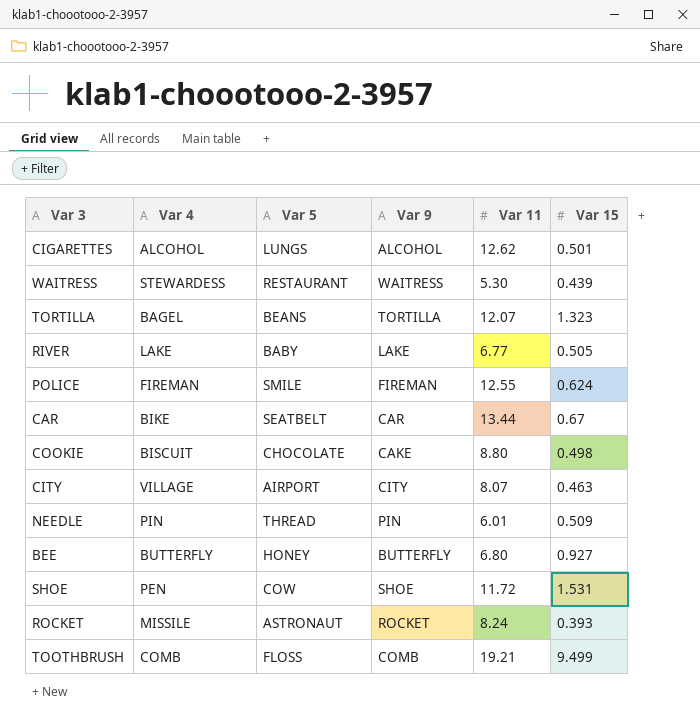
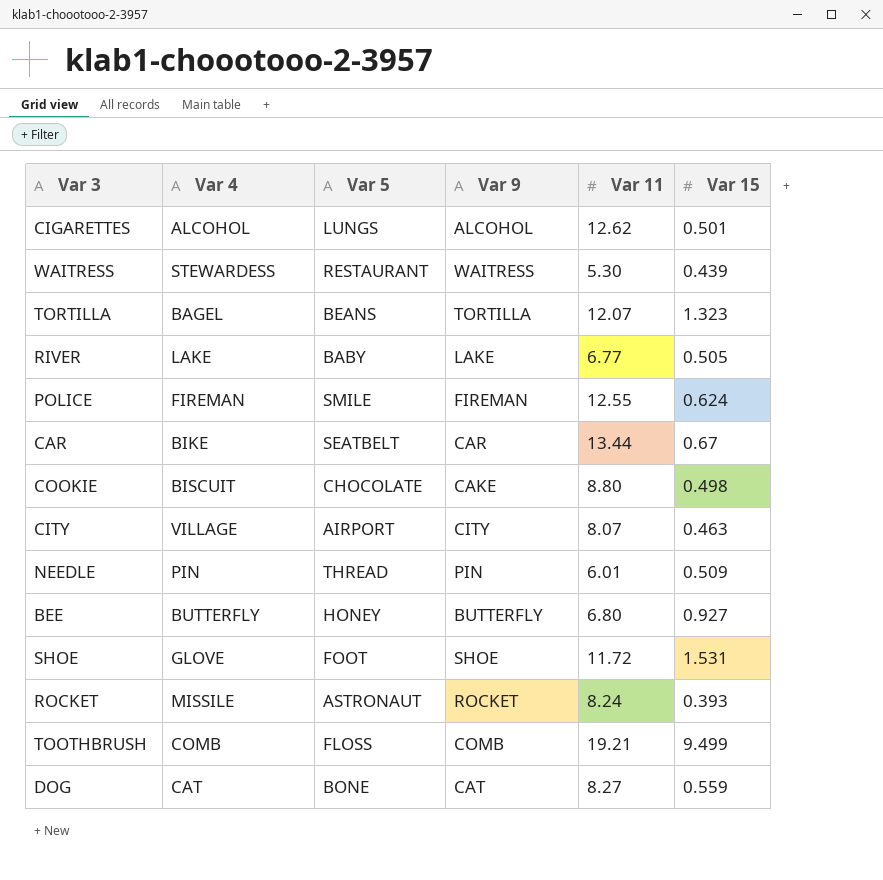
SHOE | Var 4: PEN -> GLOVE
SHOE | Var 5: COW -> FOOT
row DOG: none -> CAT | BONE | CAT | 8.27 | 0.559

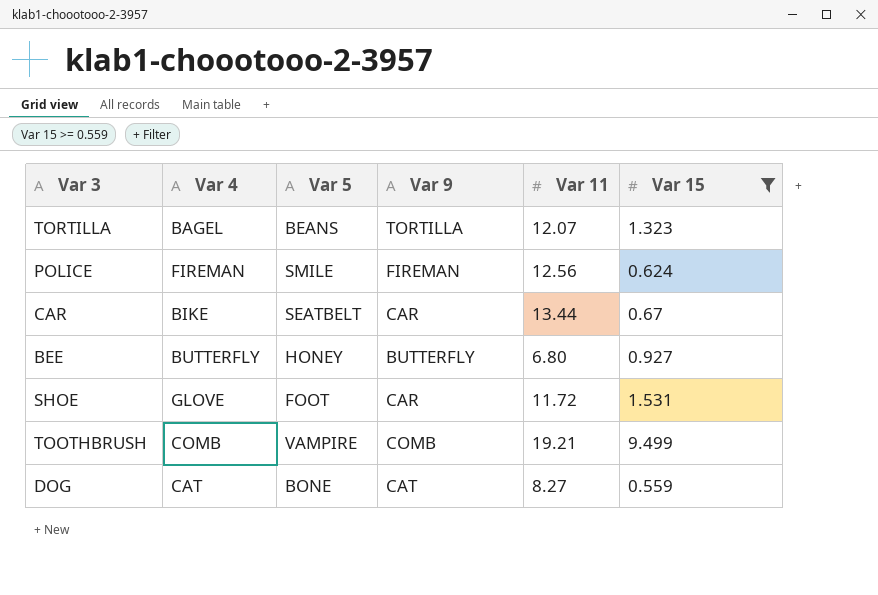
filter: none -> Var 15 >= 0.559
POLICE | Var 11: 12.55 -> 12.56
SHOE | Var 9: SHOE -> CAR
TOOTHBRUSH | Var 5: FLOSS -> VAMPIRE

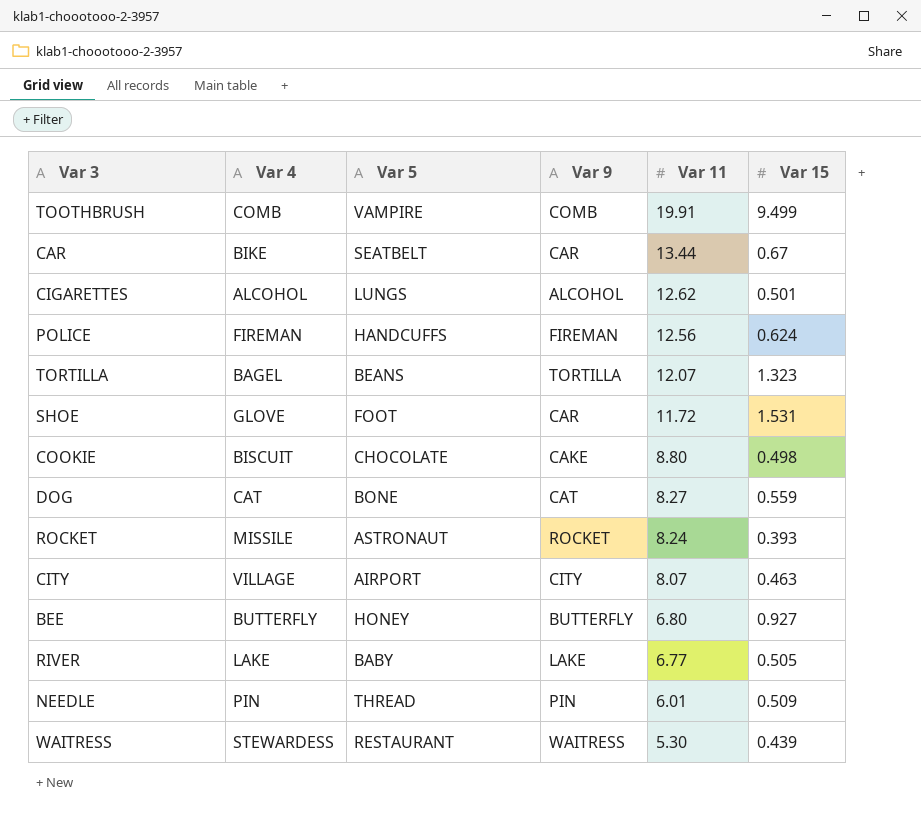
filter: Var 15 >= 0.559 -> none
row order: none -> Var 11 descending
TOOTHBRUSH | Var 11: 19.21 -> 19.91
POLICE | Var 5: SMILE -> HANDCUFFS

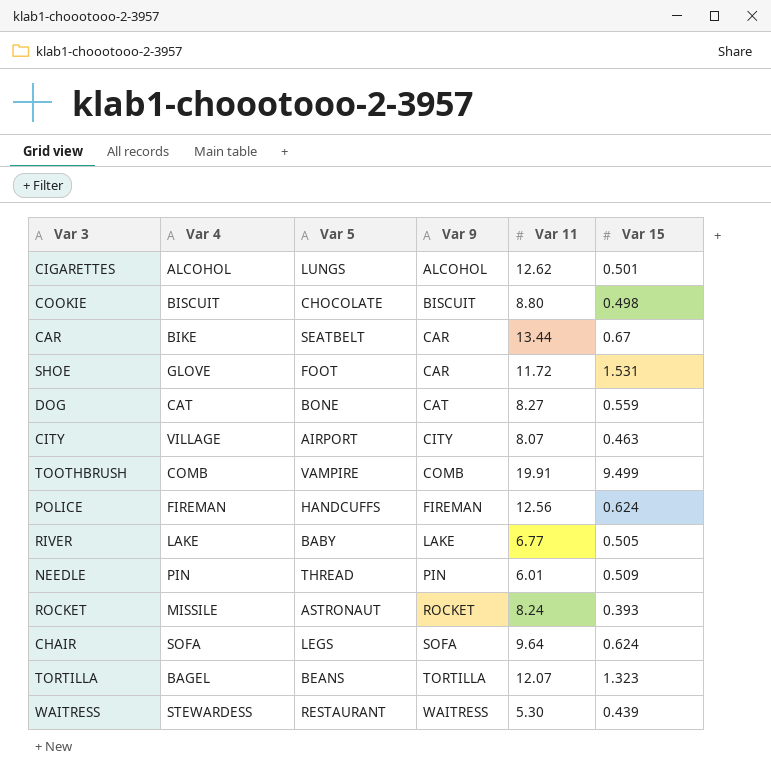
row order: Var 11 descending -> Var 9 ascending
row BEE: BUTTERFLY | HONEY | BUTTERFLY | 6.80 | 0.927 -> none
COOKIE | Var 9: CAKE -> BISCUIT
row CHAIR: none -> SOFA | LEGS | SOFA | 9.64 | 0.624

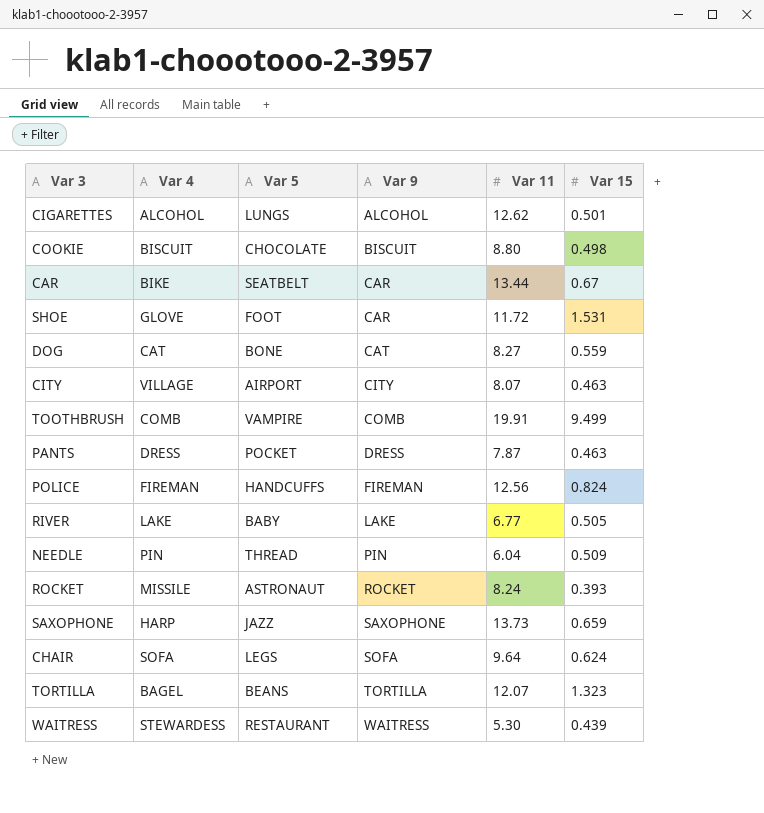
row PANTS: none -> DRESS | POCKET | DRESS | 7.87 | 0.463
POLICE | Var 15: 0.624 -> 0.824
NEEDLE | Var 11: 6.01 -> 6.04
row SAXOPHONE: none -> HARP | JAZZ | SAXOPHONE | 13.73 | 0.659

